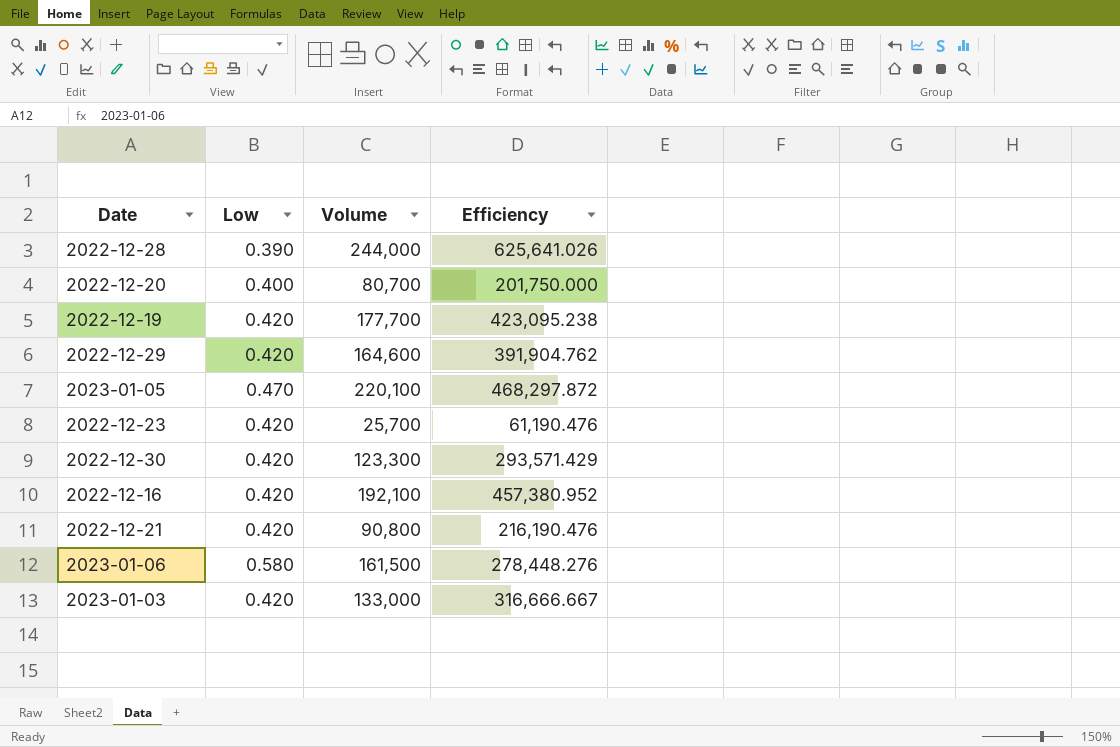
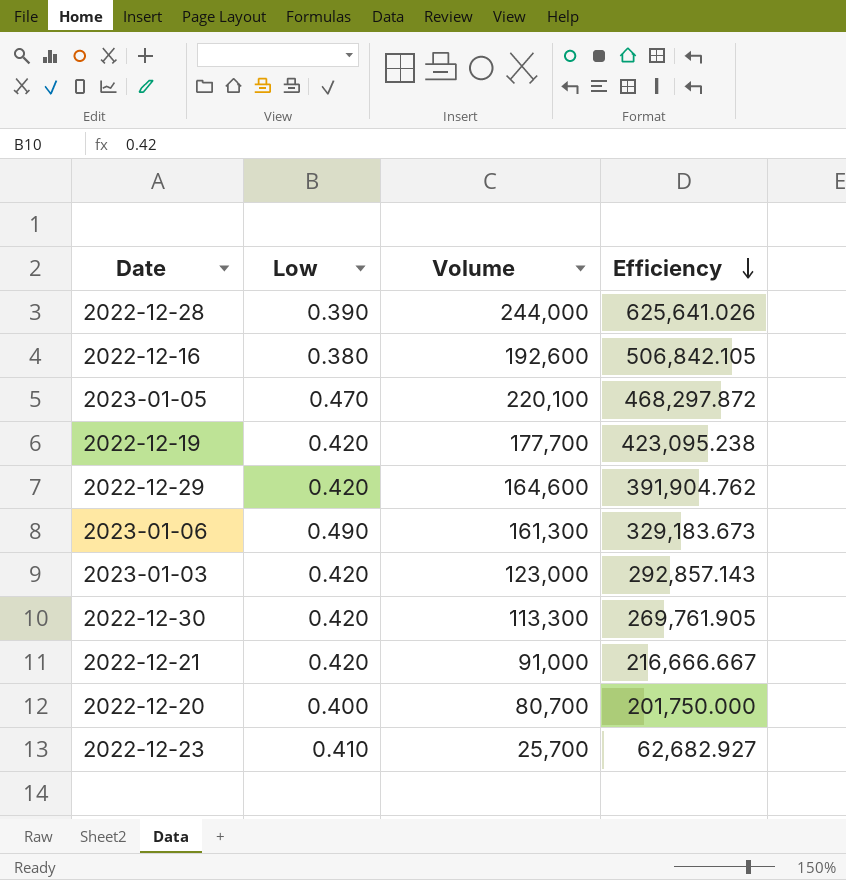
row order: none -> Efficiency descending
2022-12-16 | Low: 0.420 -> 0.380
2022-12-16 | Volume: 192,100 -> 192,600
2022-12-16 | Efficiency: 457,380.952 -> 506,842.105
2023-01-06 | Low: 0.580 -> 0.490
2023-01-06 | Volume: 161,500 -> 161,300
2023-01-06 | Efficiency: 278,448.276 -> 329,183.673
2023-01-03 | Volume: 133,000 -> 123,000
2023-01-03 | Efficiency: 316,666.667 -> 292,857.143
2022-12-30 | Volume: 123,300 -> 113,300
2022-12-30 | Efficiency: 293,571.429 -> 269,761.905
2022-12-21 | Volume: 90,800 -> 91,000
2022-12-21 | Efficiency: 216,190.476 -> 216,666.667
2022-12-23 | Low: 0.420 -> 0.410
2022-12-23 | Efficiency: 61,190.476 -> 62,682.927

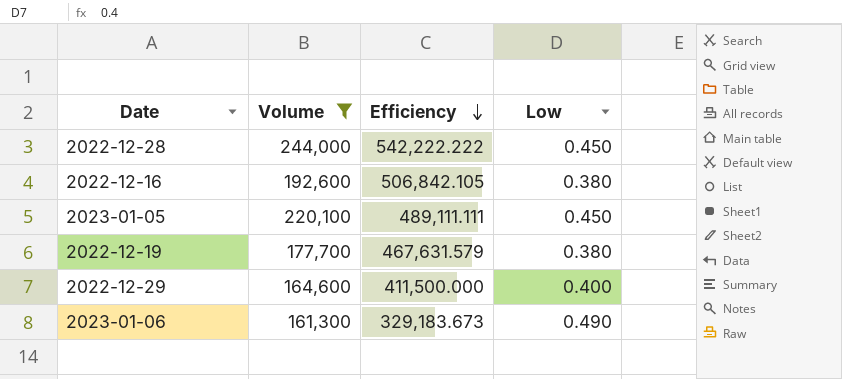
filter: none -> Volume >= 161,300
column Low | position: 2 -> 4
2022-12-28 | Efficiency: 625,641.026 -> 542,222.222
2022-12-28 | Low: 0.390 -> 0.450
2023-01-05 | Efficiency: 468,297.872 -> 489,111.111
2023-01-05 | Low: 0.470 -> 0.450
2022-12-19 | Efficiency: 423,095.238 -> 467,631.579
2022-12-19 | Low: 0.420 -> 0.380
2022-12-29 | Efficiency: 391,904.762 -> 411,500.000
2022-12-29 | Low: 0.420 -> 0.400

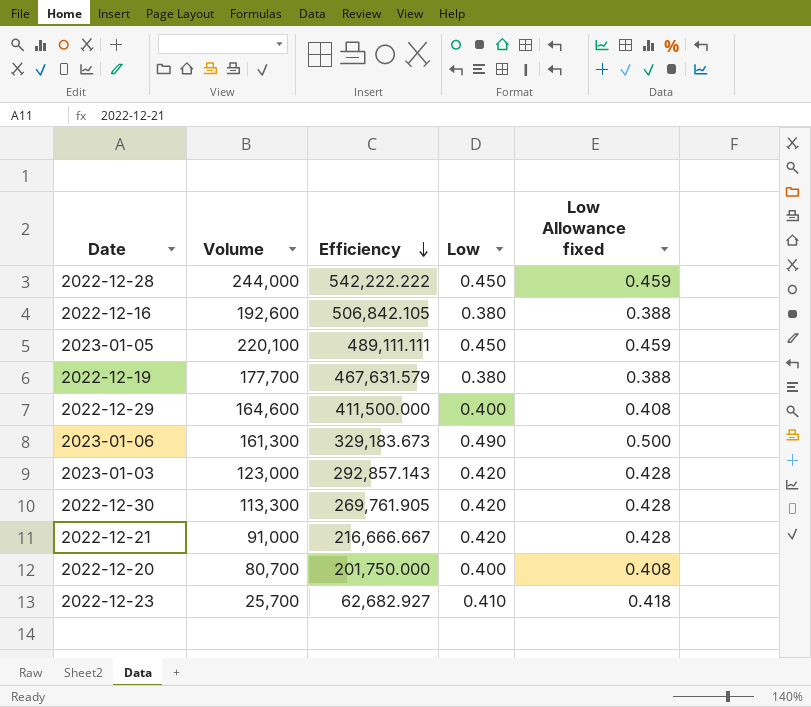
filter: Volume >= 161,300 -> none
column Low Allowance fixed | formula: none -> [Low] * 1.02

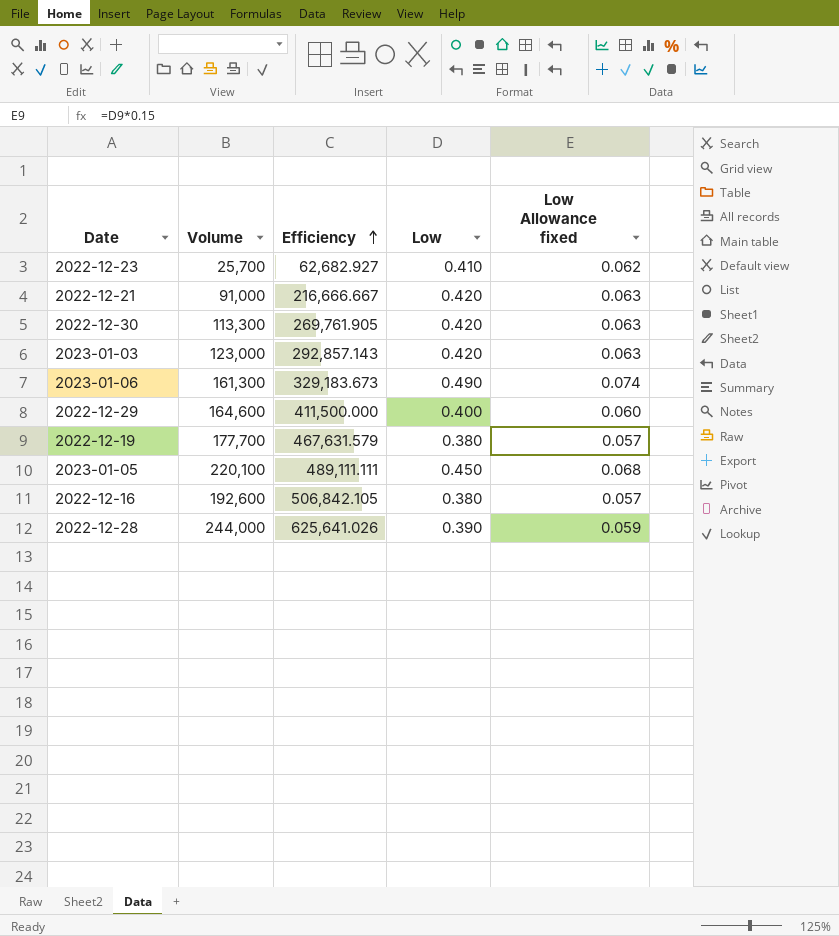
row order: Efficiency descending -> Efficiency ascending
column Low Allowance fixed | formula: [Low] * 1.02 -> [Low] * 0.15
row 2022-12-20: 80,700 | 201,750.000 | 0.400 | 0.408 -> none
2022-12-28 | Efficiency: 542,222.222 -> 625,641.026
2022-12-28 | Low: 0.450 -> 0.390

